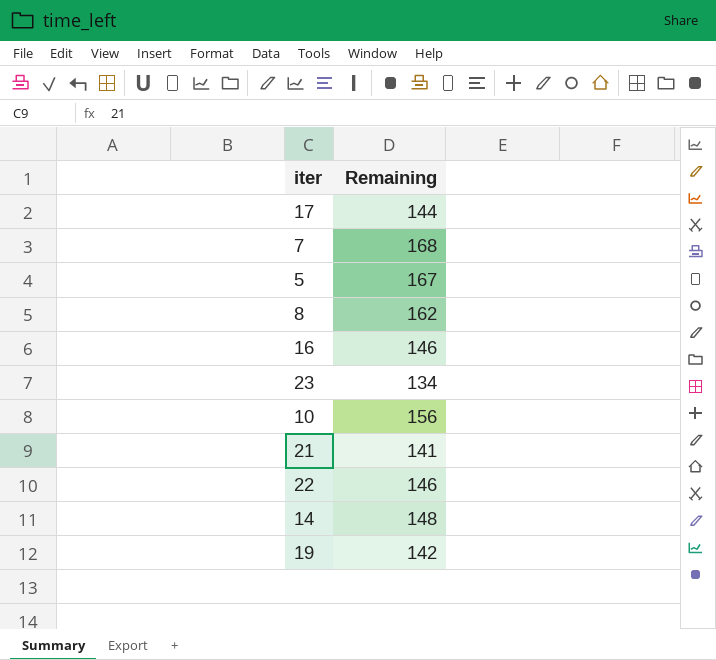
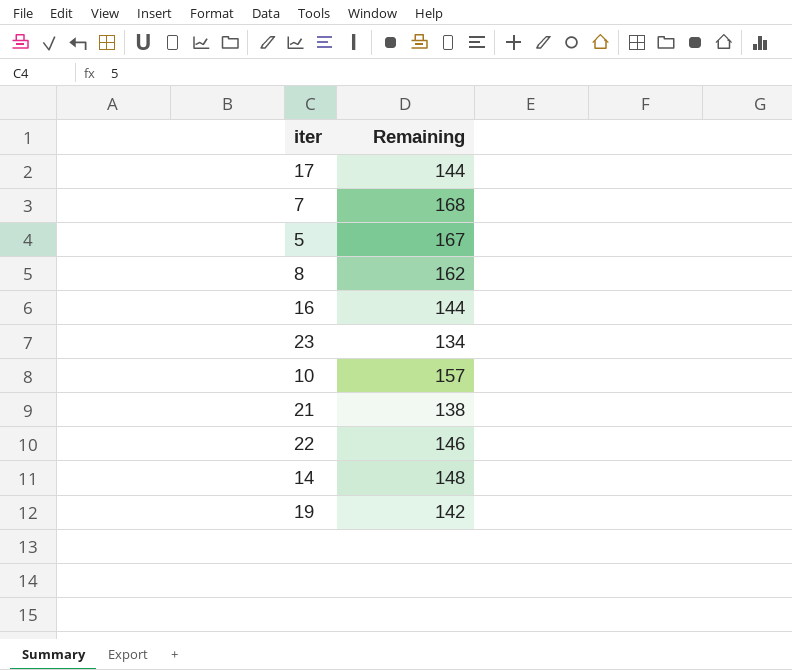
16 | Remaining: 146 -> 144
10 | Remaining: 156 -> 157
21 | Remaining: 141 -> 138

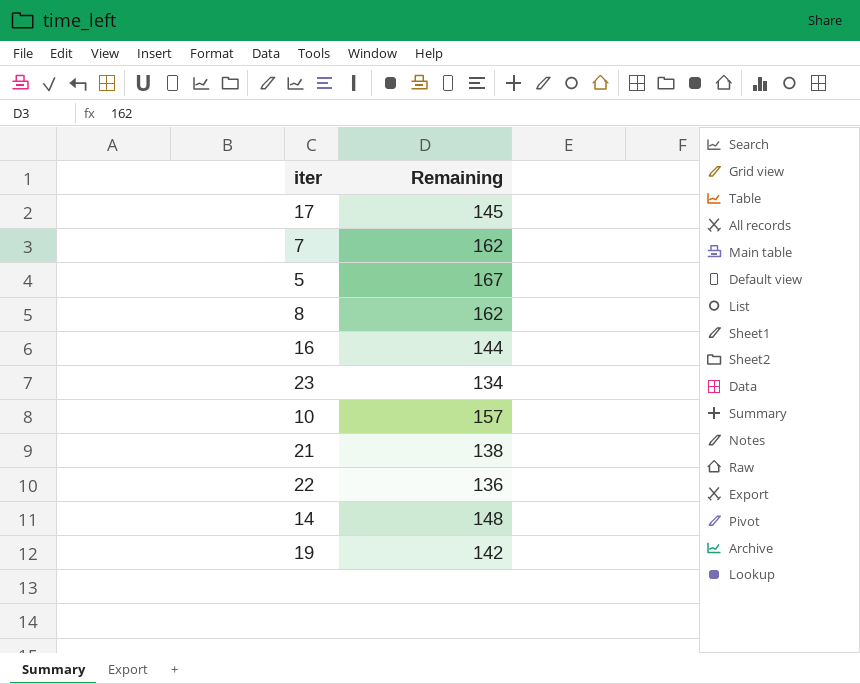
17 | Remaining: 144 -> 145
7 | Remaining: 168 -> 162
22 | Remaining: 146 -> 136

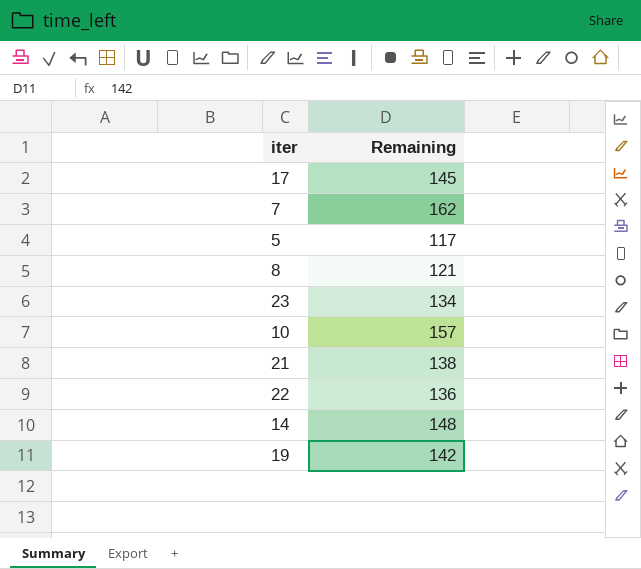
row 16: 144 -> none
5 | Remaining: 167 -> 117
8 | Remaining: 162 -> 121

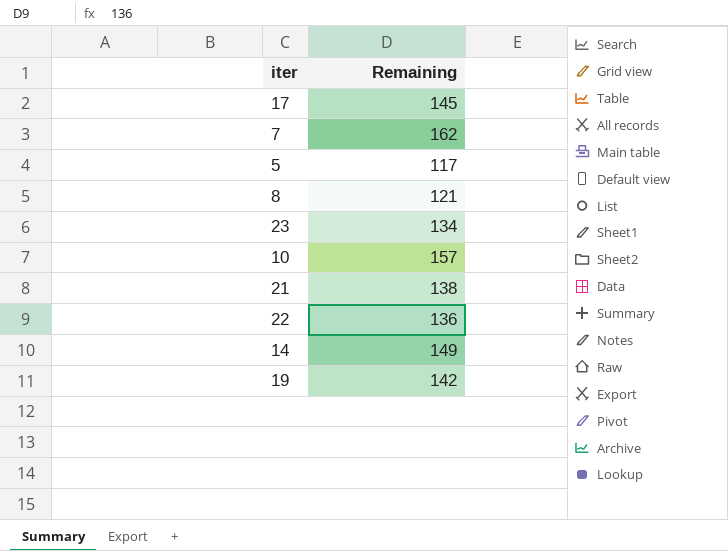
14 | Remaining: 148 -> 149

